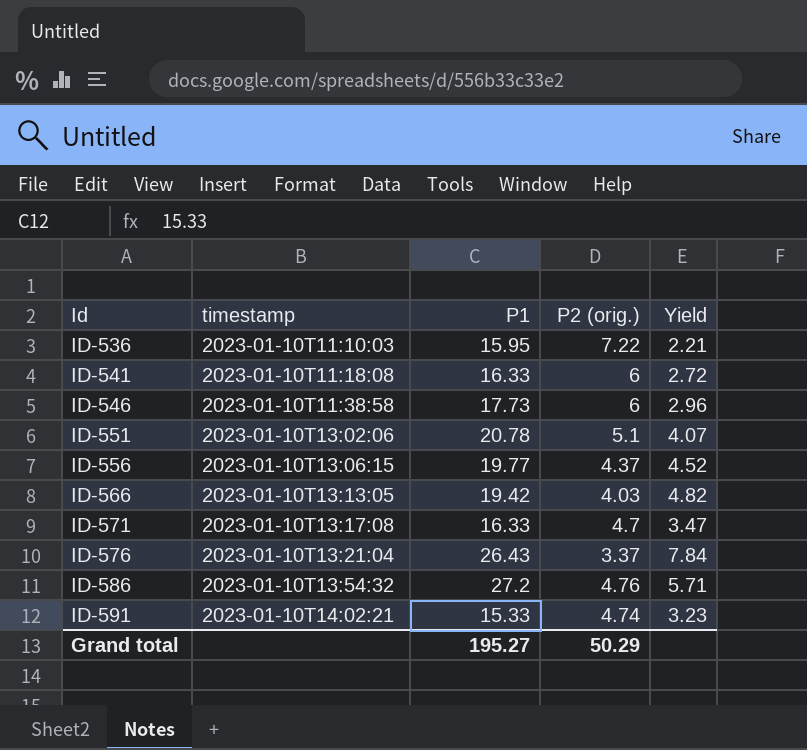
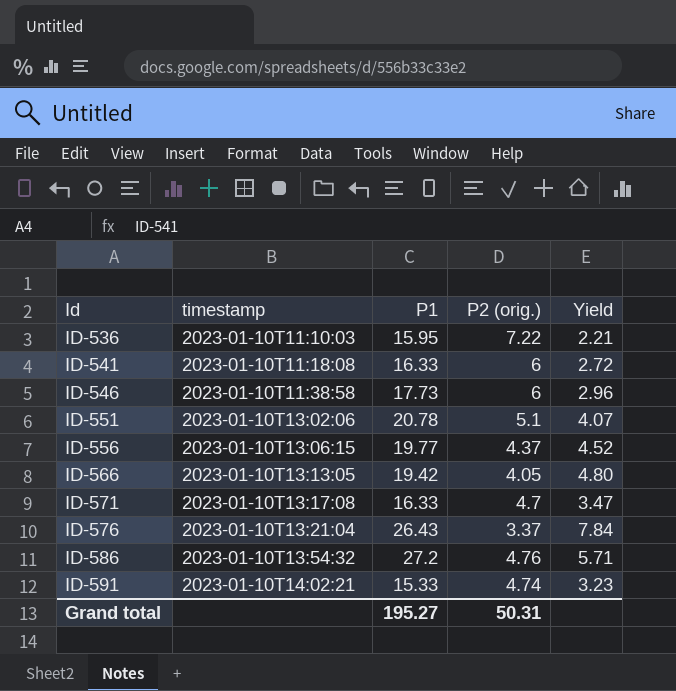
ID-566 | P2 (orig.): 4.03 -> 4.05
ID-566 | Yield: 4.82 -> 4.80
Grand total | P2 (orig.): 50.29 -> 50.31

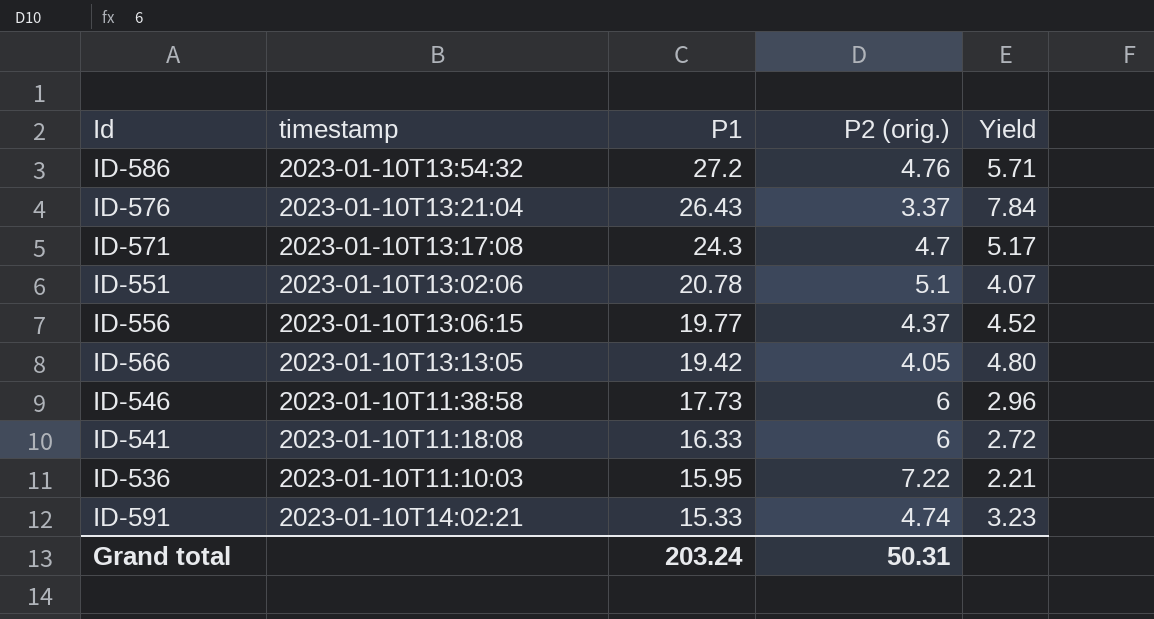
row order: Id ascending -> P1 descending
ID-571 | P1: 16.33 -> 24.3
ID-571 | Yield: 3.47 -> 5.17
Grand total | P1: 195.27 -> 203.24

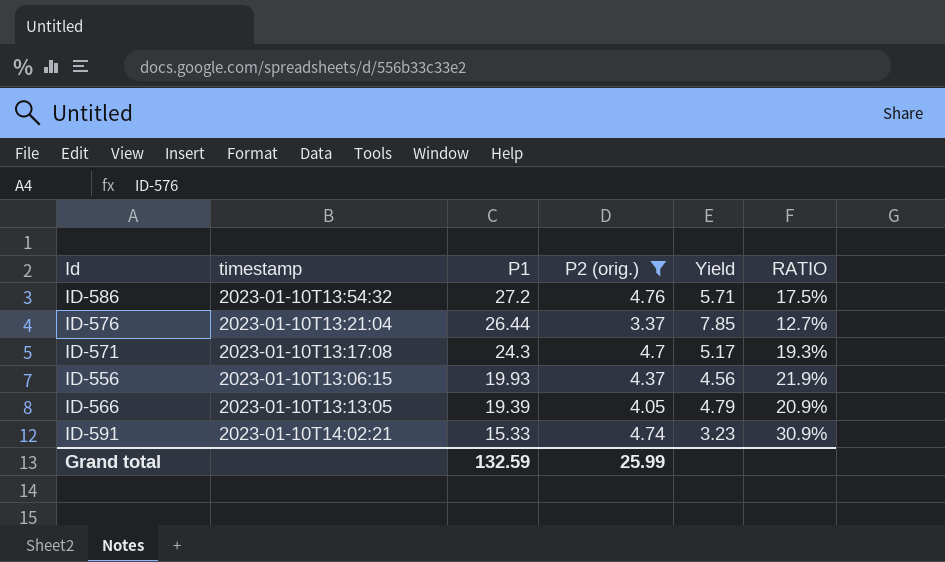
filter: none -> P2 (orig.) <= 4.76
column RATIO | formula: none -> [P2 (orig.)] / [P1]
ID-576 | P1: 26.43 -> 26.44
ID-576 | Yield: 7.84 -> 7.85
ID-556 | P1: 19.77 -> 19.93
ID-556 | Yield: 4.52 -> 4.56
ID-566 | P1: 19.42 -> 19.39
ID-566 | Yield: 4.80 -> 4.79
Grand total | P1: 203.24 -> 132.59
Grand total | P2 (orig.): 50.31 -> 25.99

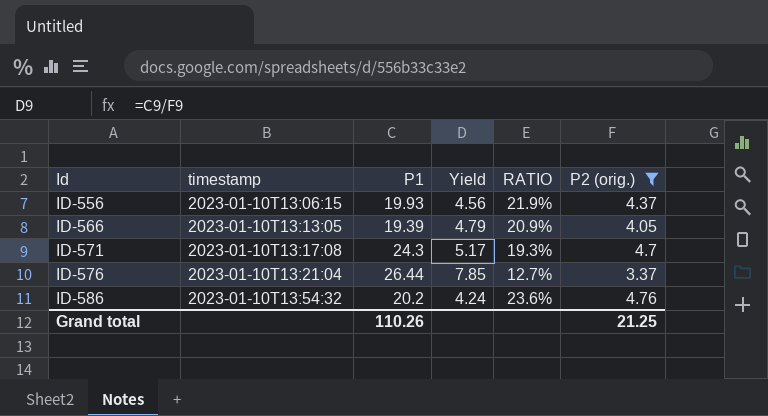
row order: P1 descending -> Id ascending
column P2 (orig.) | position: 4 -> 6
row ID-591: 2023-01-10T14:02:21 | 15.33 | 4.74 | 3.23 | 30.9% -> none
ID-586 | P1: 27.2 -> 20.2
ID-586 | Yield: 5.71 -> 4.24
ID-586 | RATIO: 17.5% -> 23.6%
Grand total | P1: 132.59 -> 110.26
Grand total | P2 (orig.): 25.99 -> 21.25

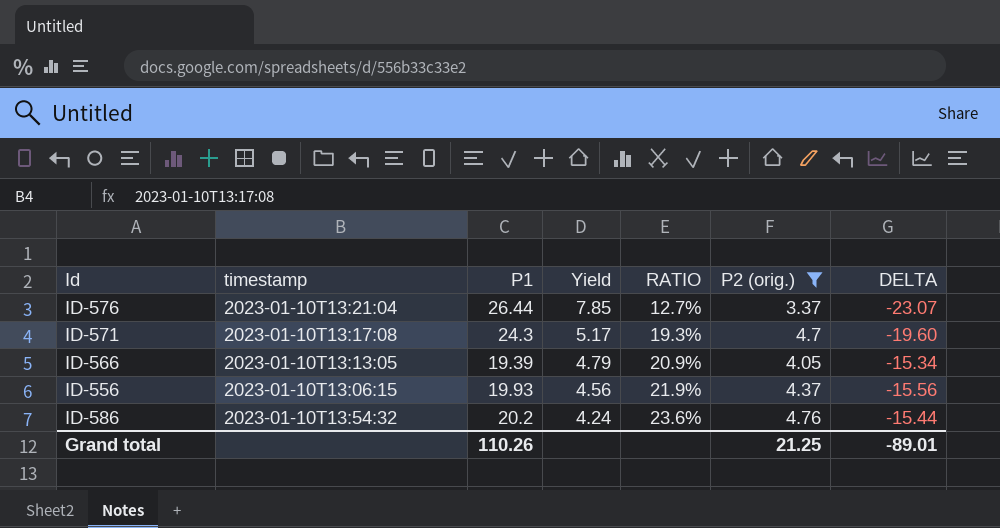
row order: Id ascending -> Yield descending
column DELTA | formula: none -> [P2 (orig.)] - [P1]

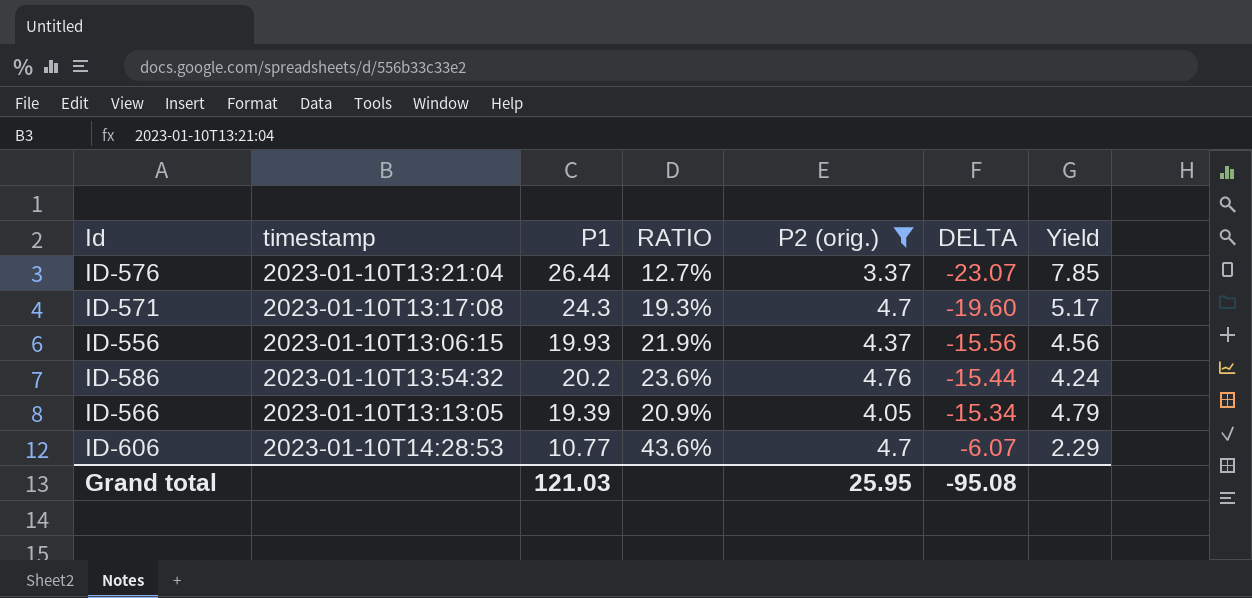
row order: Yield descending -> DELTA ascending
column Yield | position: 4 -> 7
row ID-606: none -> 2023-01-10T14:28:53 | 10.77 | 43.6% | 4.7 | -6.07 | 2.29
Grand total | P1: 110.26 -> 121.03
Grand total | P2 (orig.): 21.25 -> 25.95
Grand total | DELTA: -89.01 -> -95.08

